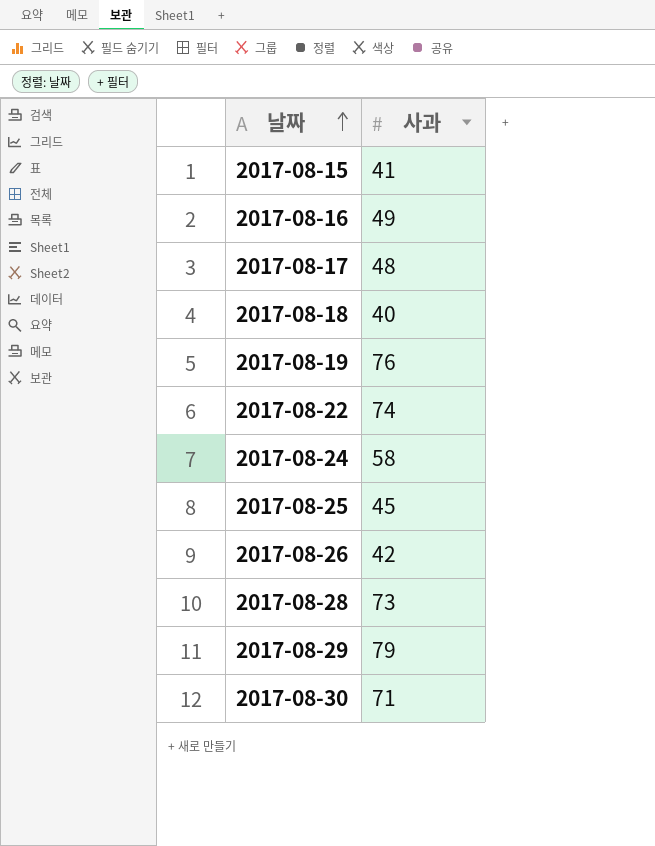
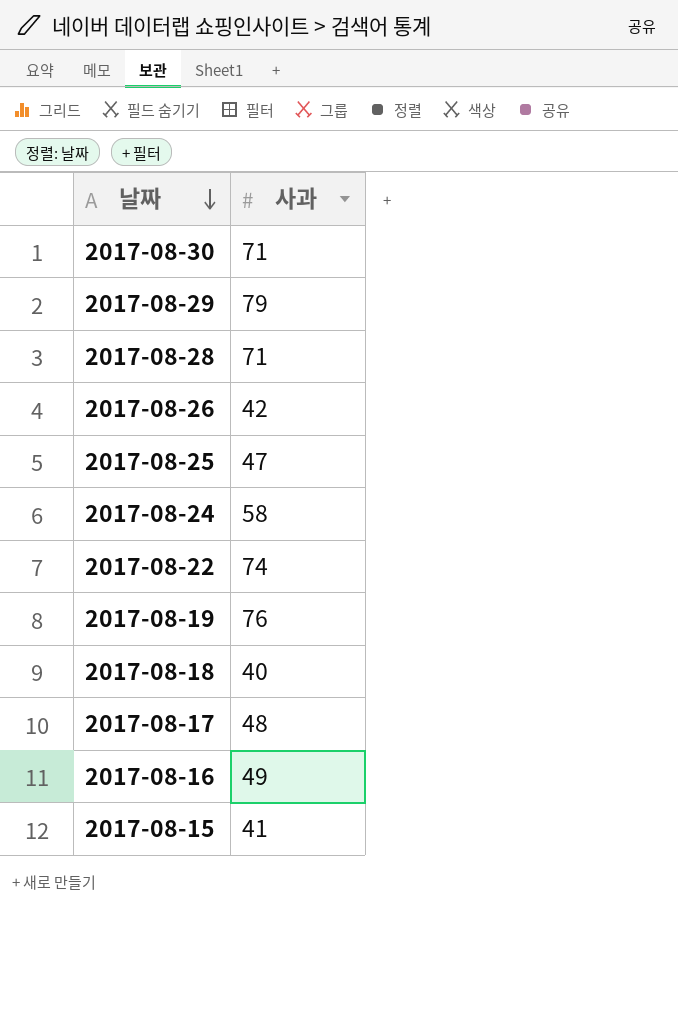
row order: 날짜 ascending -> 날짜 descending
2017-08-28 | 사과: 73 -> 71
2017-08-25 | 사과: 45 -> 47

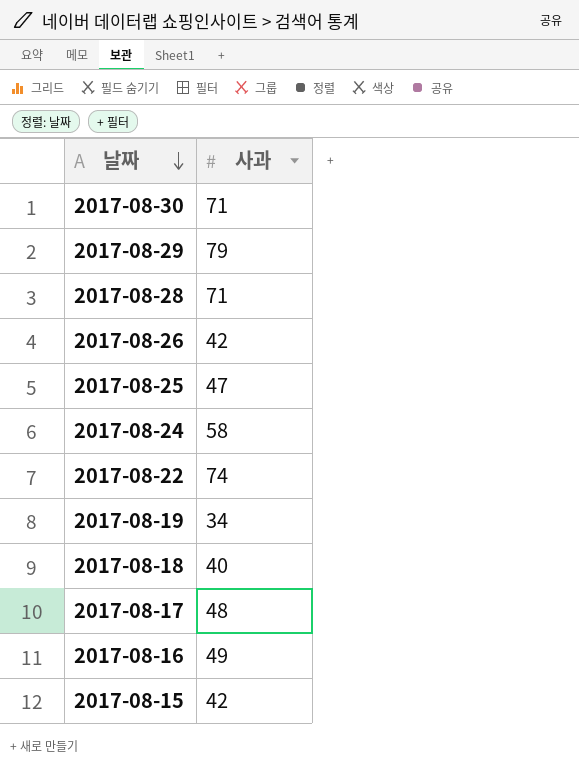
2017-08-19 | 사과: 76 -> 34
2017-08-15 | 사과: 41 -> 42

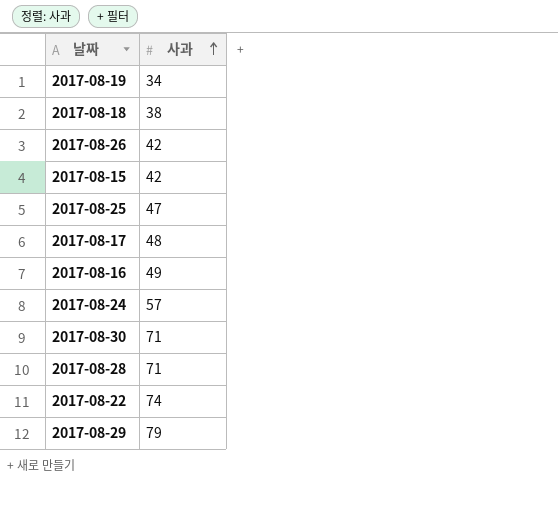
row order: 날짜 descending -> 사과 ascending
2017-08-18 | 사과: 40 -> 38
2017-08-24 | 사과: 58 -> 57

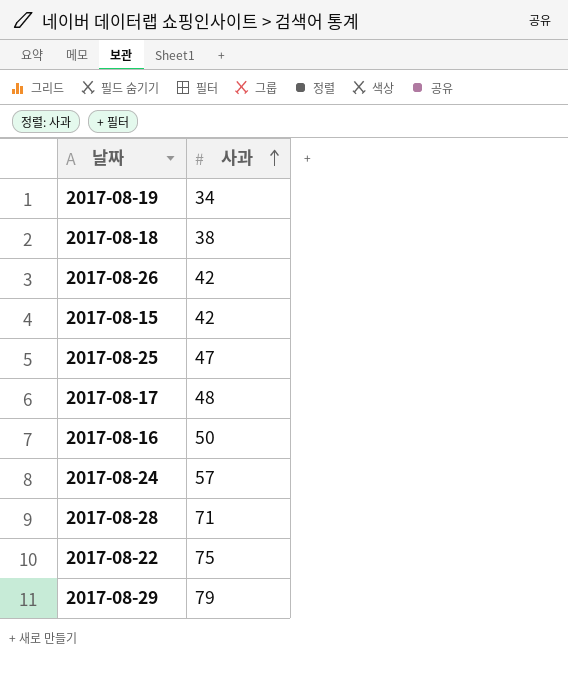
row 2017-08-30: 71 -> none
2017-08-16 | 사과: 49 -> 50
2017-08-22 | 사과: 74 -> 75

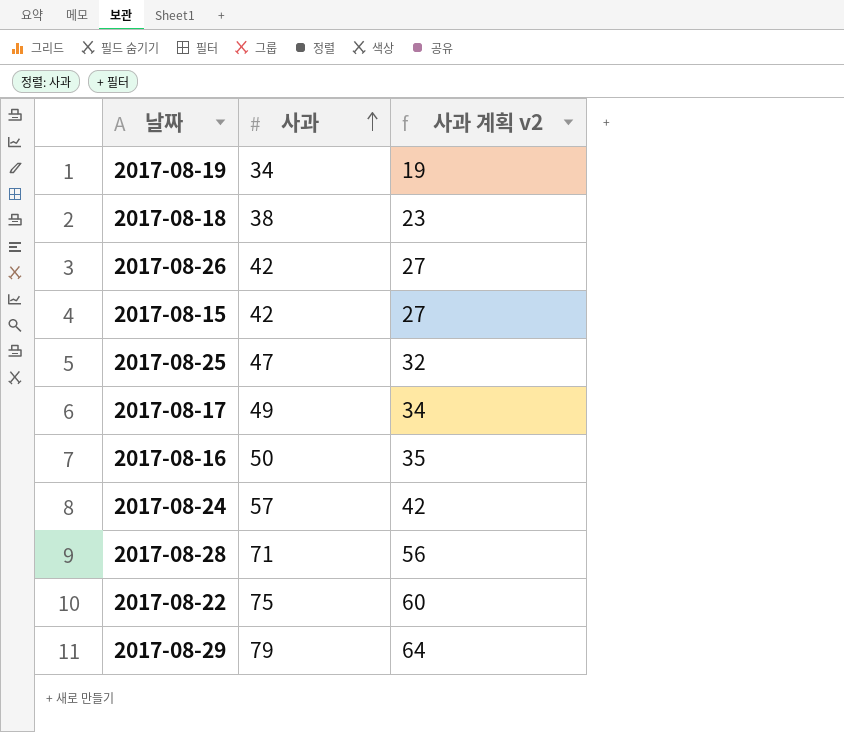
column 사과 계획 v2 | formula: none -> [사과] - 15
2017-08-17 | 사과: 48 -> 49

